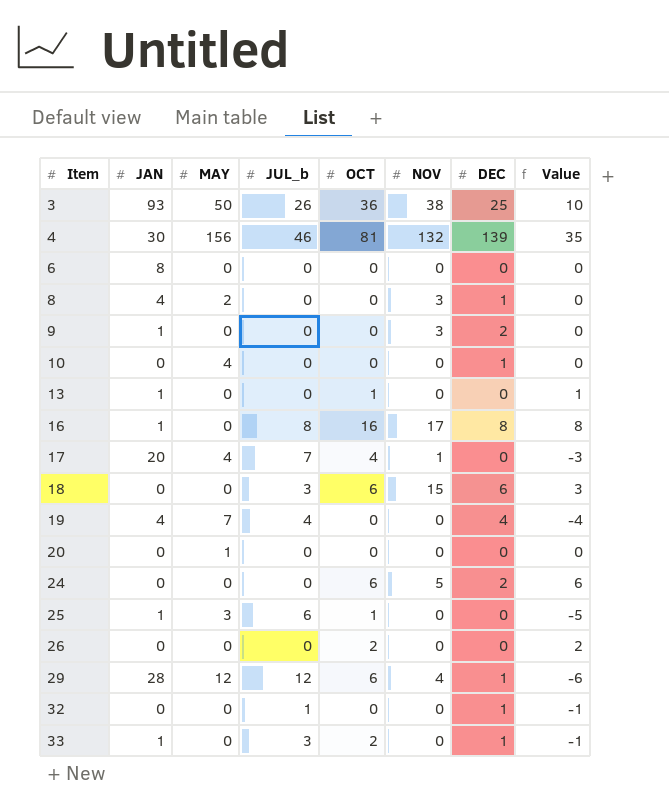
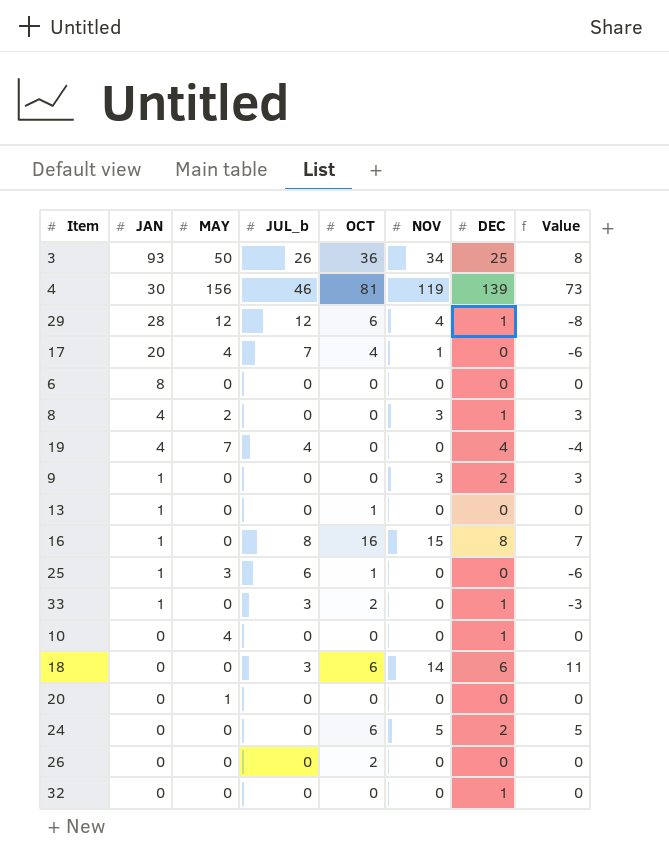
row order: Item ascending -> JAN descending
column Value | formula: [OCT] - [JUL_b] -> [NOV] - [JUL_b]
3 | NOV: 38 -> 34
4 | NOV: 132 -> 119
16 | NOV: 17 -> 15
18 | NOV: 15 -> 14
32 | JUL_b: 1 -> 0

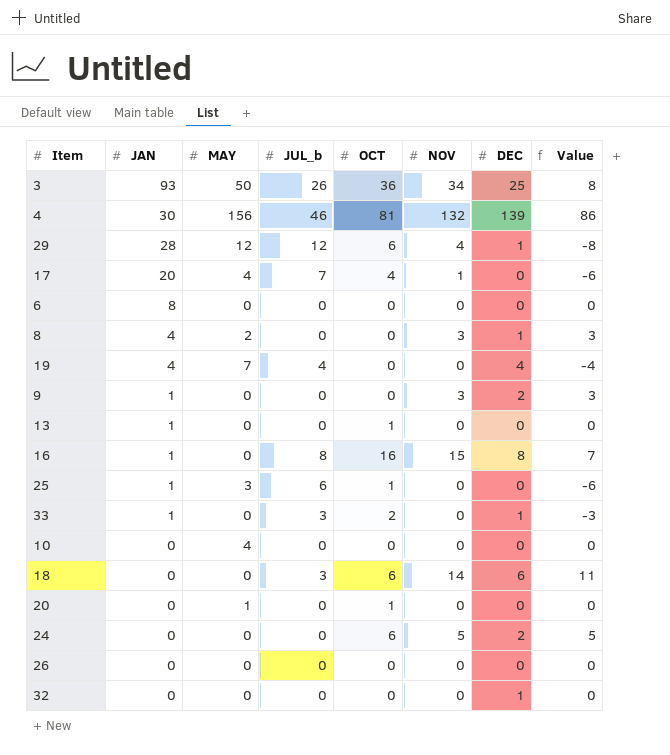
4 | NOV: 119 -> 132
4 | Value: 73 -> 86
10 | DEC: 1 -> 0
20 | OCT: 0 -> 1
26 | OCT: 2 -> 0

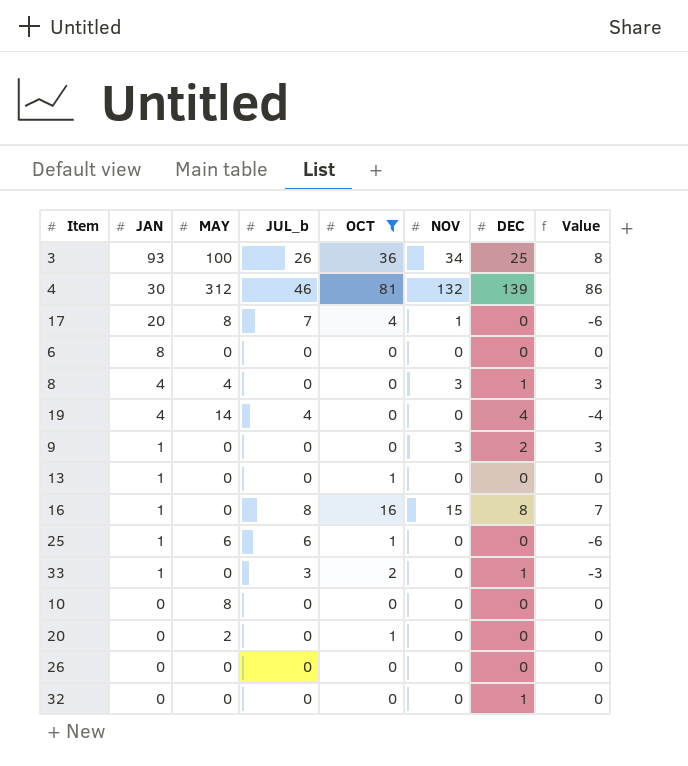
filter: none -> OCT != 6
3 | MAY: 50 -> 100
4 | MAY: 156 -> 312
17 | MAY: 4 -> 8
8 | MAY: 2 -> 4
19 | MAY: 7 -> 14
25 | MAY: 3 -> 6
10 | MAY: 4 -> 8
20 | MAY: 1 -> 2

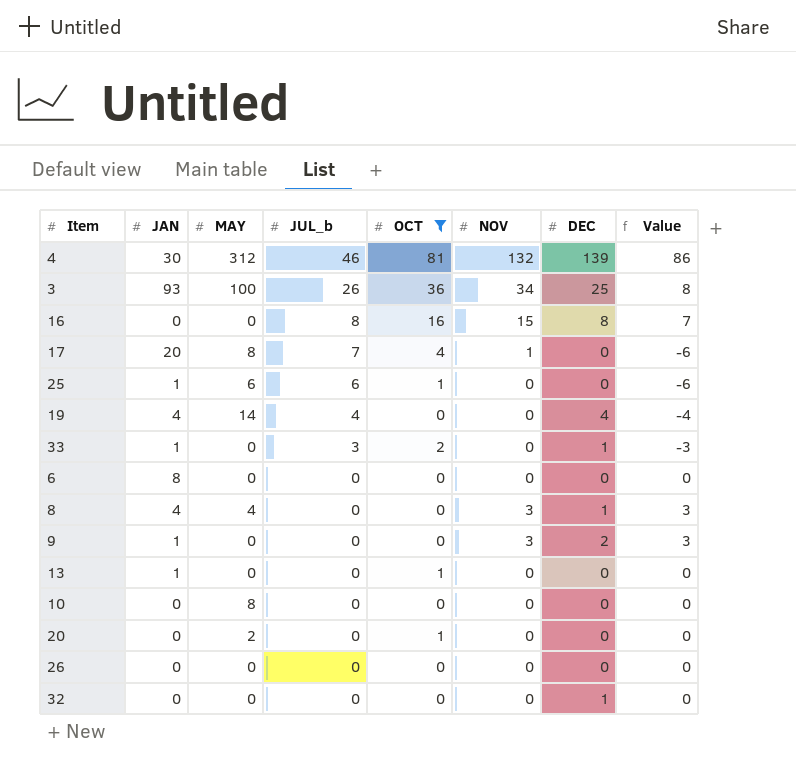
row order: JAN descending -> JUL_b descending
16 | JAN: 1 -> 0

